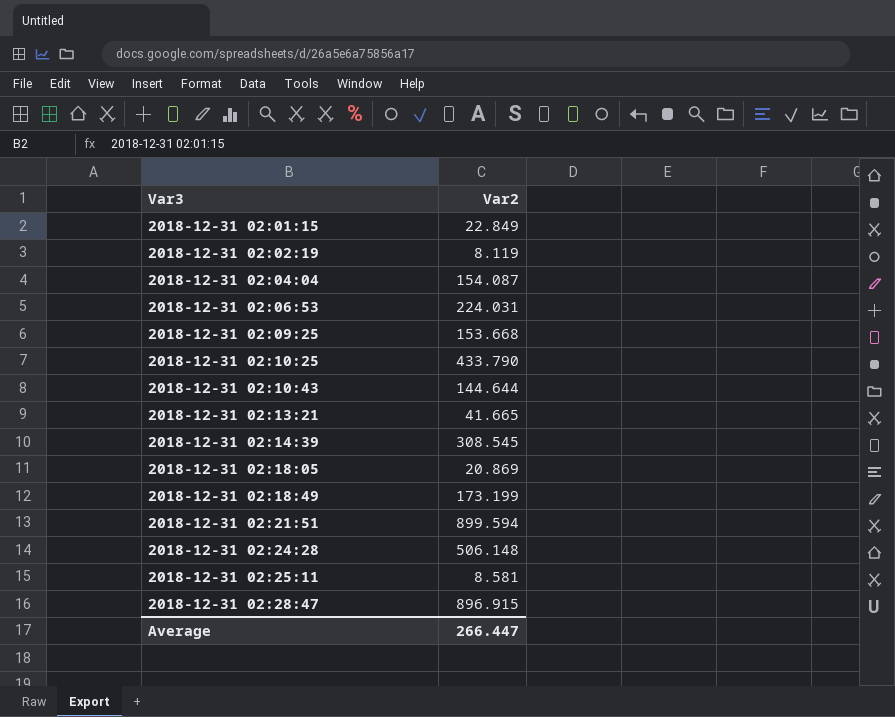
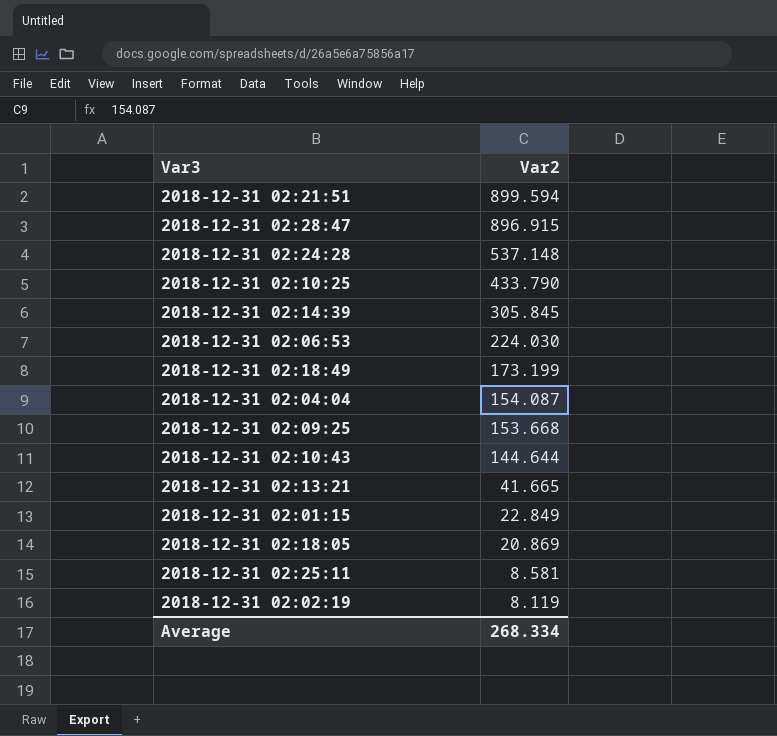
row order: Var3 ascending -> Var2 descending
2018-12-31 02:24:28 | Var2: 506.148 -> 537.148
2018-12-31 02:14:39 | Var2: 308.545 -> 305.845
2018-12-31 02:06:53 | Var2: 224.031 -> 224.030
Average | Var2: 266.447 -> 268.334

